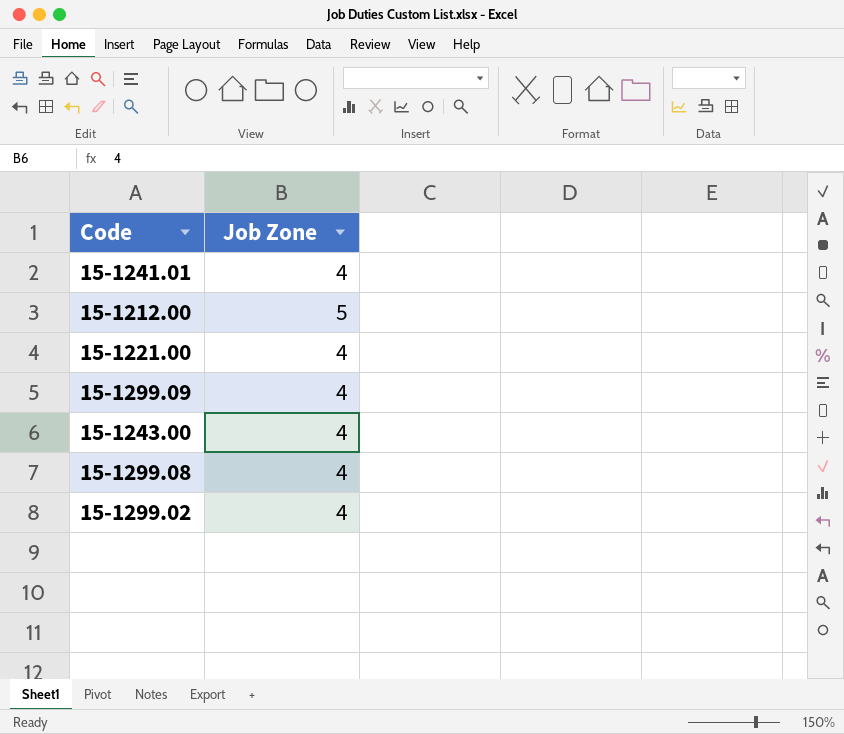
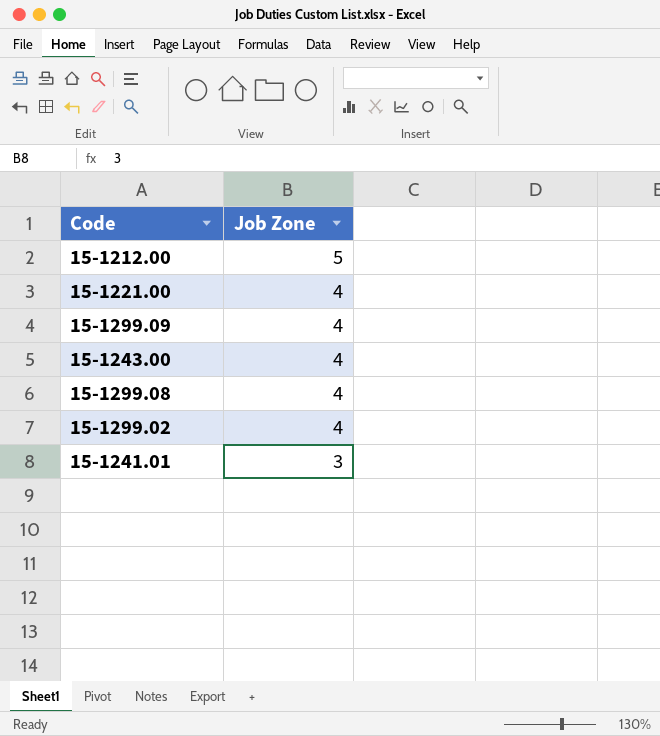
row order: none -> Job Zone descending
15-1241.01 | Job Zone: 4 -> 3

